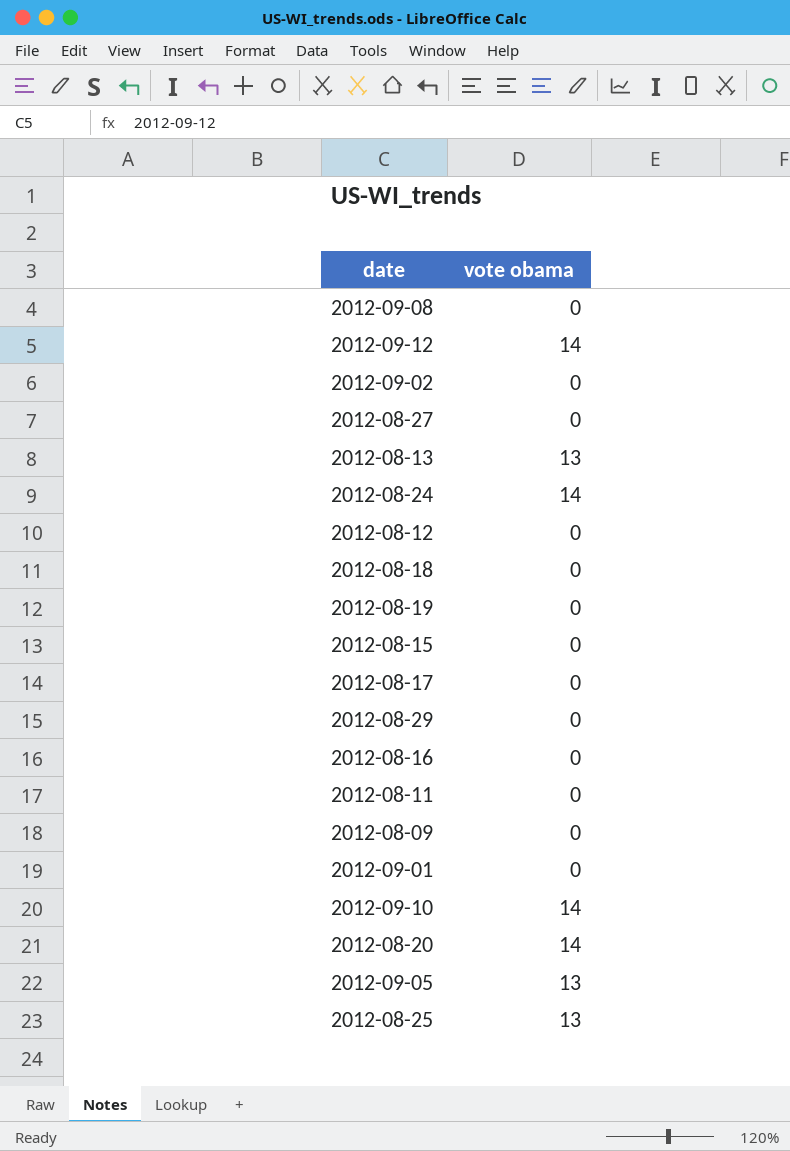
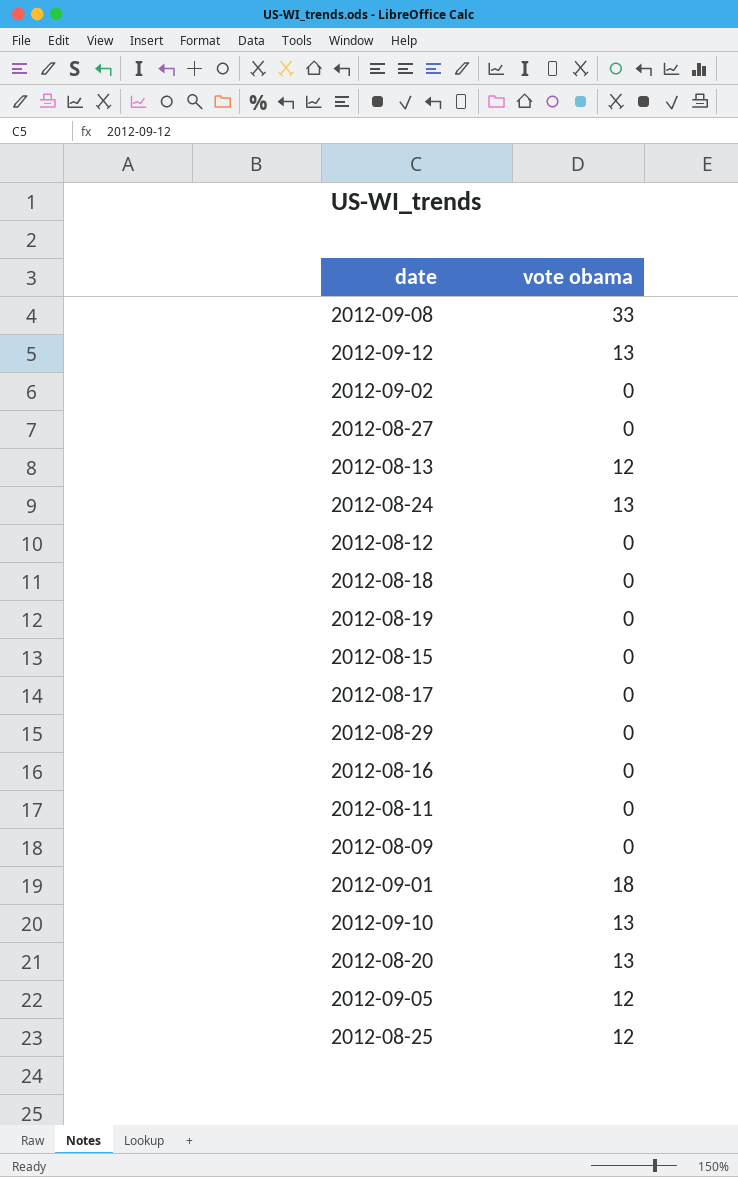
2012-09-08 | vote obama: 0 -> 33
2012-09-12 | vote obama: 14 -> 13
2012-08-13 | vote obama: 13 -> 12
2012-08-24 | vote obama: 14 -> 13
2012-09-01 | vote obama: 0 -> 18
2012-09-10 | vote obama: 14 -> 13
2012-08-20 | vote obama: 14 -> 13
2012-09-05 | vote obama: 13 -> 12
2012-08-25 | vote obama: 13 -> 12

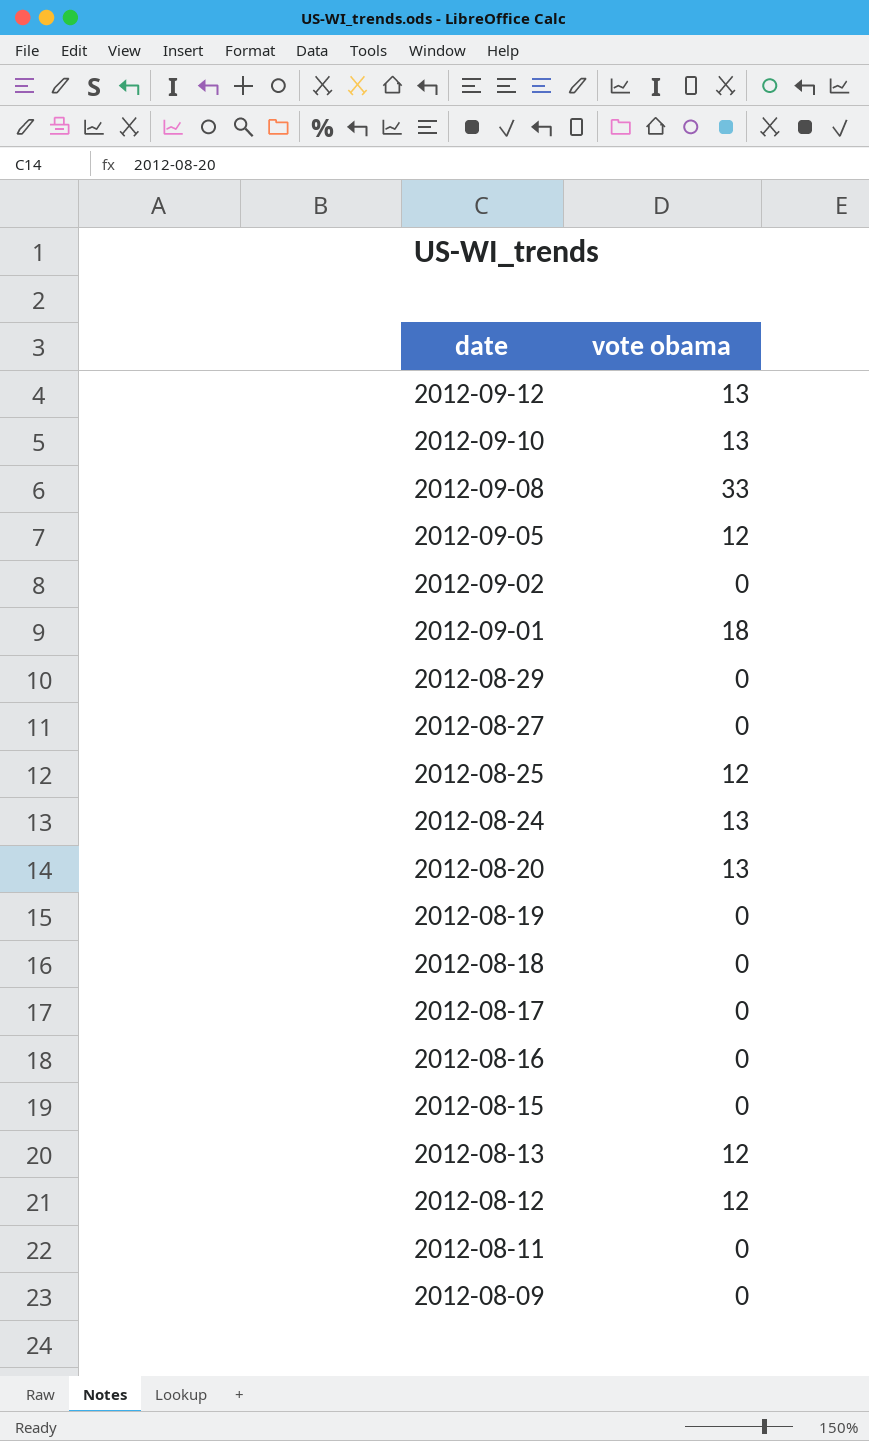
row order: none -> date descending
2012-08-12 | vote obama: 0 -> 12

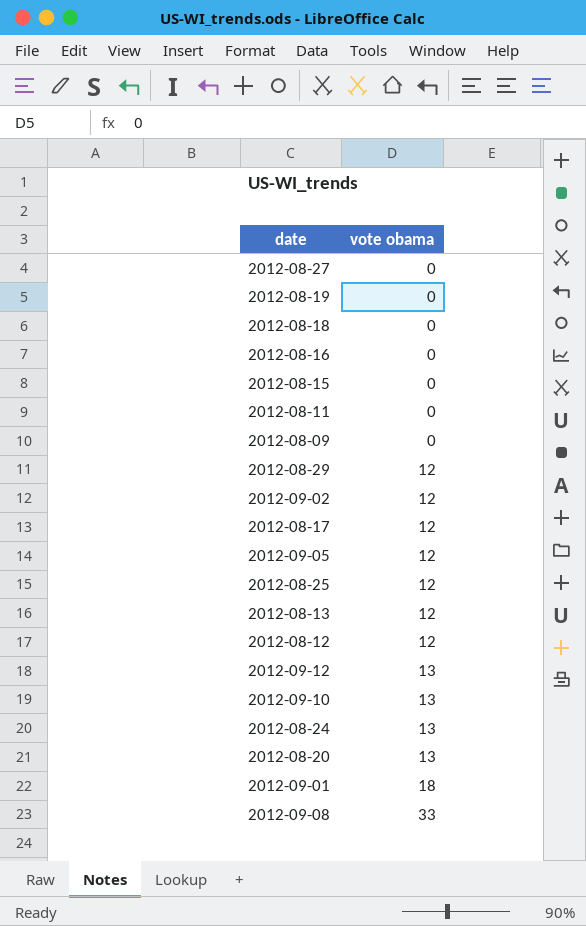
row order: date descending -> vote obama ascending
2012-08-29 | vote obama: 0 -> 12
2012-09-02 | vote obama: 0 -> 12
2012-08-17 | vote obama: 0 -> 12

